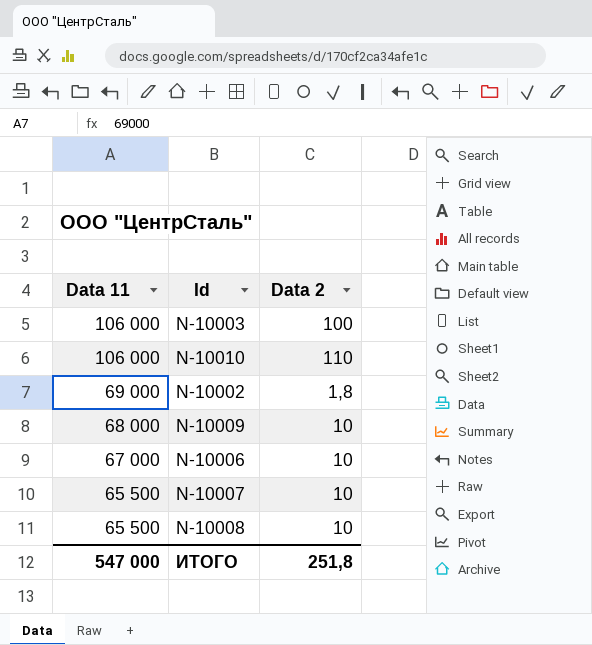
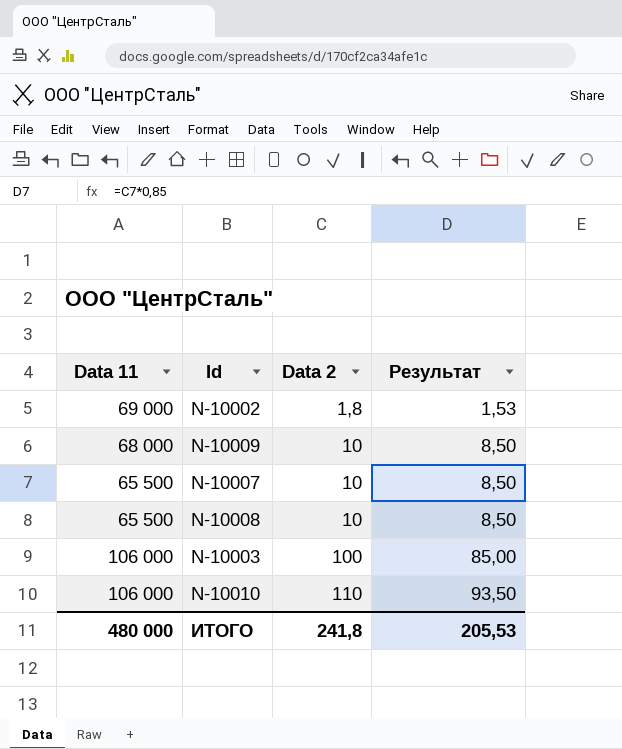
row order: Data 11 descending -> Data 2 ascending
column Результат | formula: none -> [Data 2] * 0,85
row N-10006: 67 000 | 10 -> none
ИТОГО | Data 11: 547 000 -> 480 000
ИТОГО | Data 2: 251,8 -> 241,8

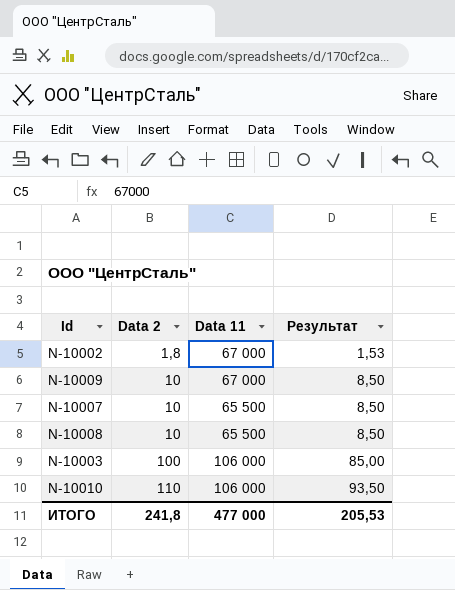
column Data 11 | position: 1 -> 3
N-10002 | Data 11: 69 000 -> 67 000
N-10009 | Data 11: 68 000 -> 67 000
ИТОГО | Data 11: 480 000 -> 477 000

